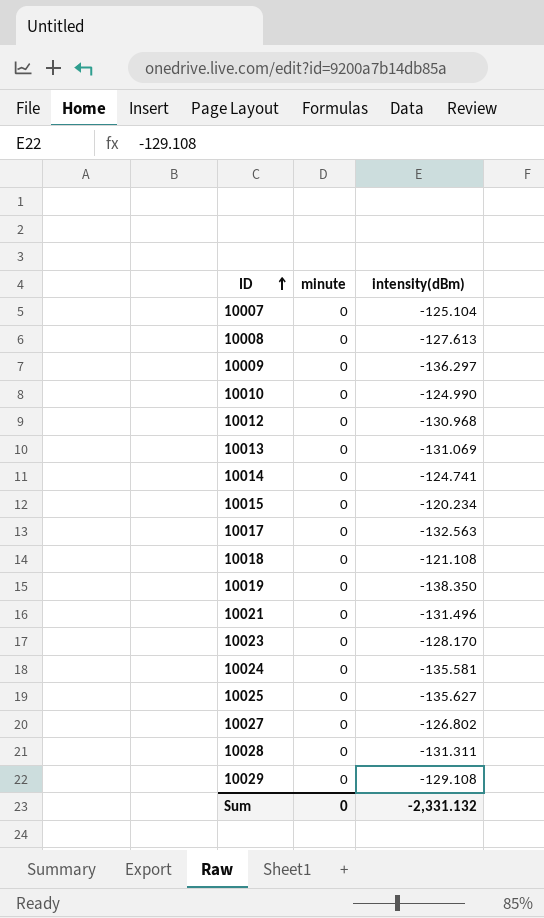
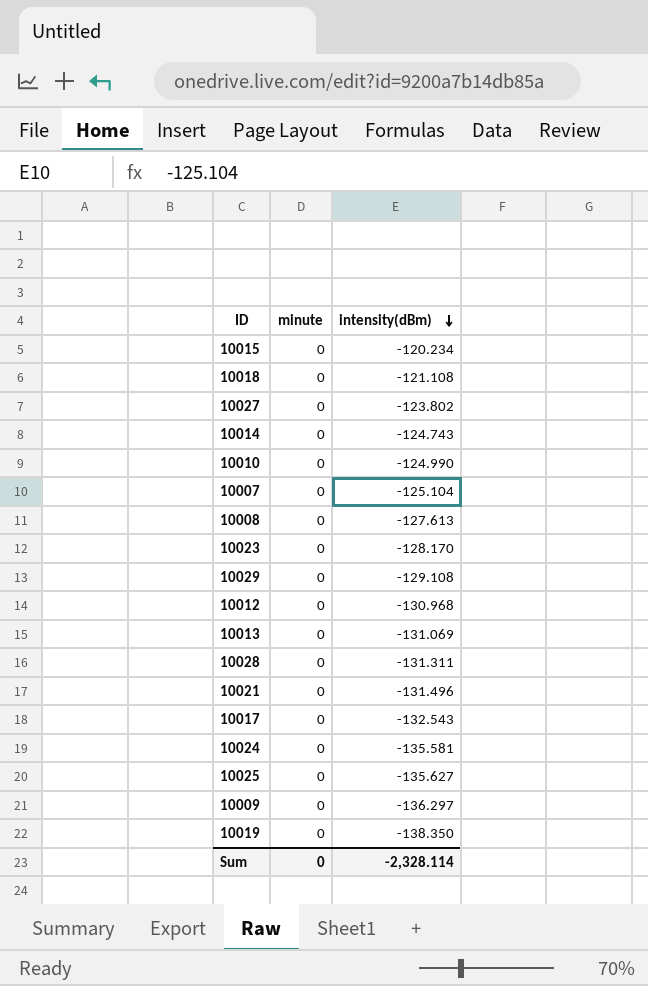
row order: ID ascending -> intensity(dBm) descending
10027 | intensity(dBm): -126.802 -> -123.802
10014 | intensity(dBm): -124.741 -> -124.743
10017 | intensity(dBm): -132.563 -> -132.543
Sum | intensity(dBm): -2,331.132 -> -2,328.114

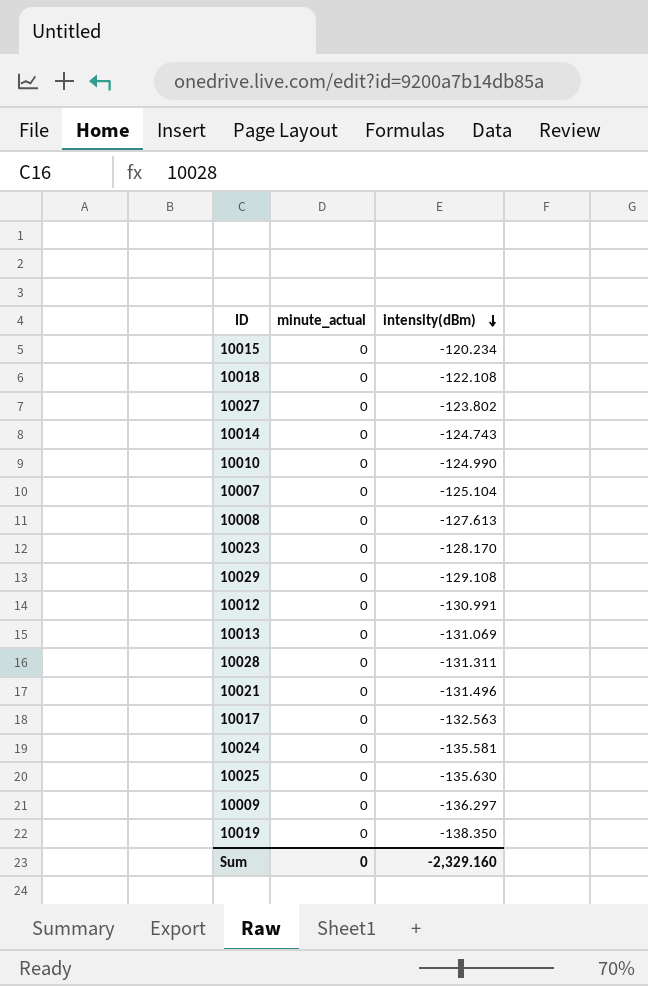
column name: minute -> minute_actual
10018 | intensity(dBm): -121.108 -> -122.108
10012 | intensity(dBm): -130.968 -> -130.991
10017 | intensity(dBm): -132.543 -> -132.563
10025 | intensity(dBm): -135.627 -> -135.630
Sum | intensity(dBm): -2,328.114 -> -2,329.160

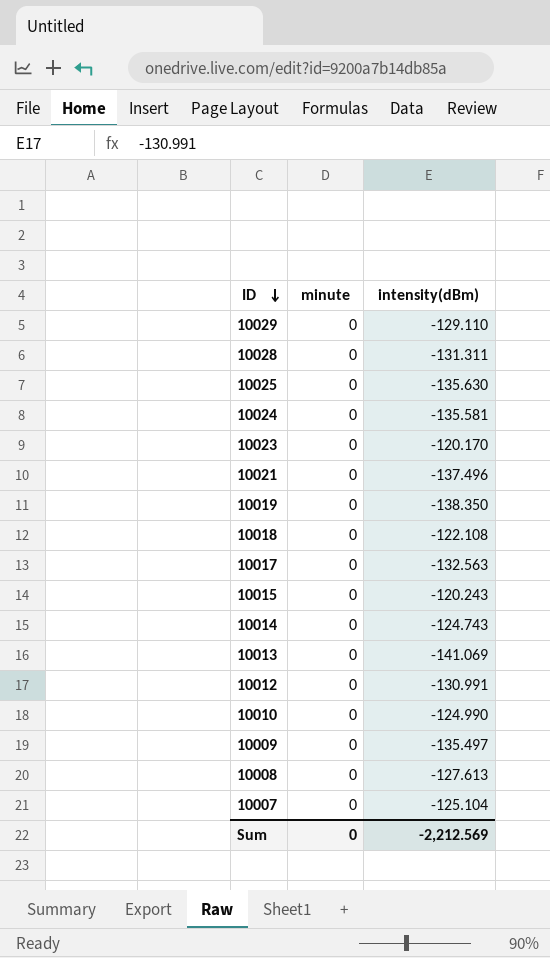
row order: intensity(dBm) descending -> ID descending
column name: minute_actual -> minute
row 10027: 0 | -123.802 -> none
10029 | intensity(dBm): -129.108 -> -129.110
10023 | intensity(dBm): -128.170 -> -120.170
10021 | intensity(dBm): -131.496 -> -137.496
10015 | intensity(dBm): -120.234 -> -120.243
10013 | intensity(dBm): -131.069 -> -141.069
10009 | intensity(dBm): -136.297 -> -135.497
Sum | intensity(dBm): -2,329.160 -> -2,212.569

